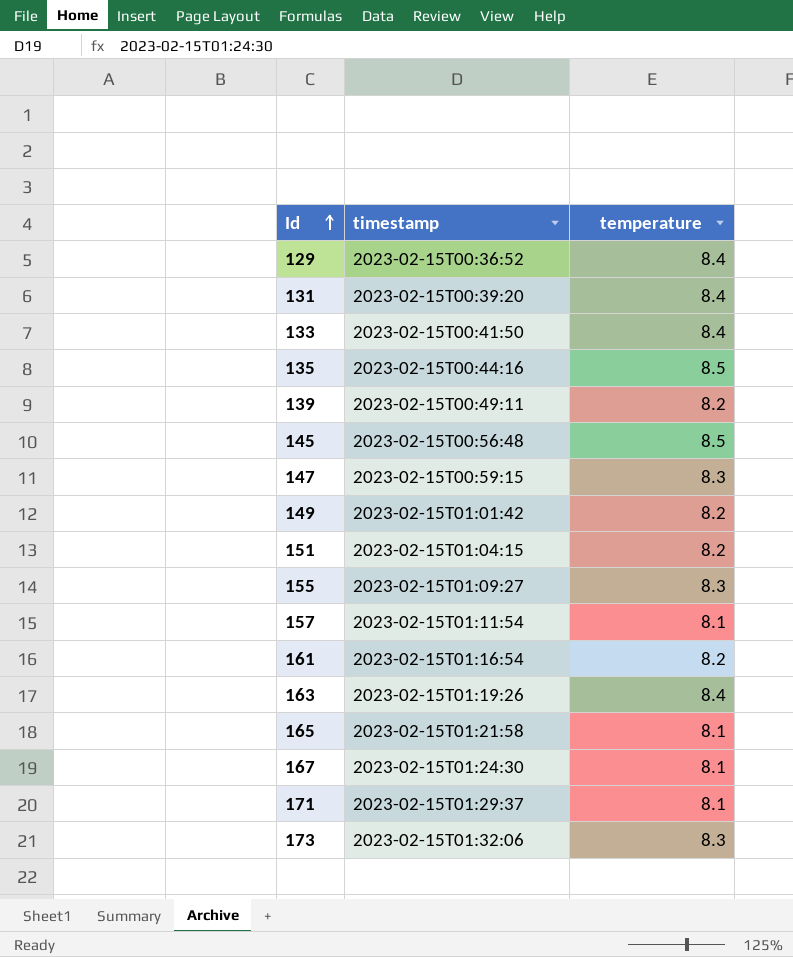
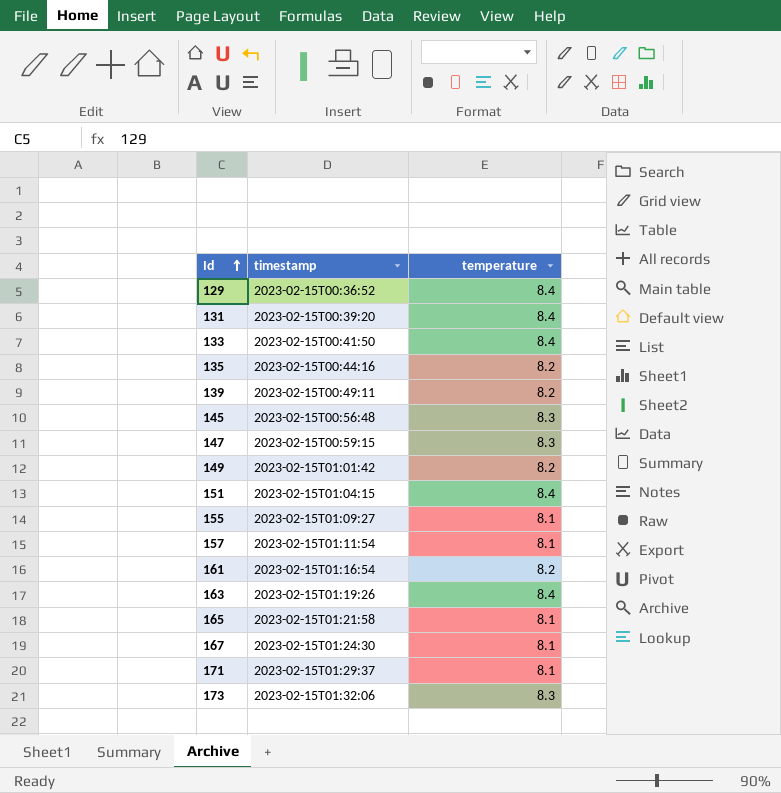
135 | temperature: 8.5 -> 8.2
145 | temperature: 8.5 -> 8.3
151 | temperature: 8.2 -> 8.4
155 | temperature: 8.3 -> 8.1

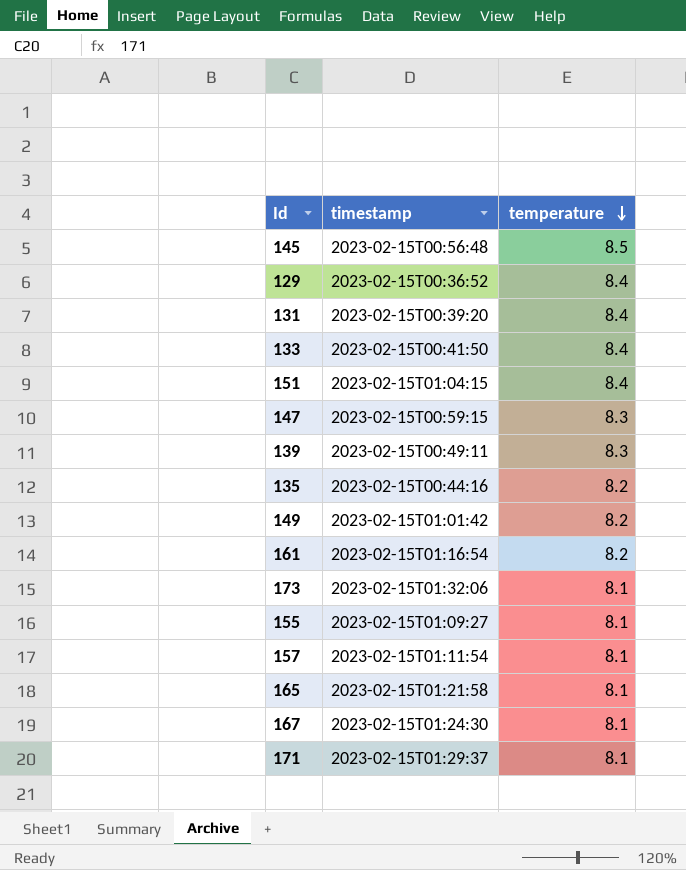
row order: Id ascending -> temperature descending
row 163: 2023-02-15T01:19:26 | 8.4 -> none
145 | temperature: 8.3 -> 8.5
139 | temperature: 8.2 -> 8.3
173 | temperature: 8.3 -> 8.1

